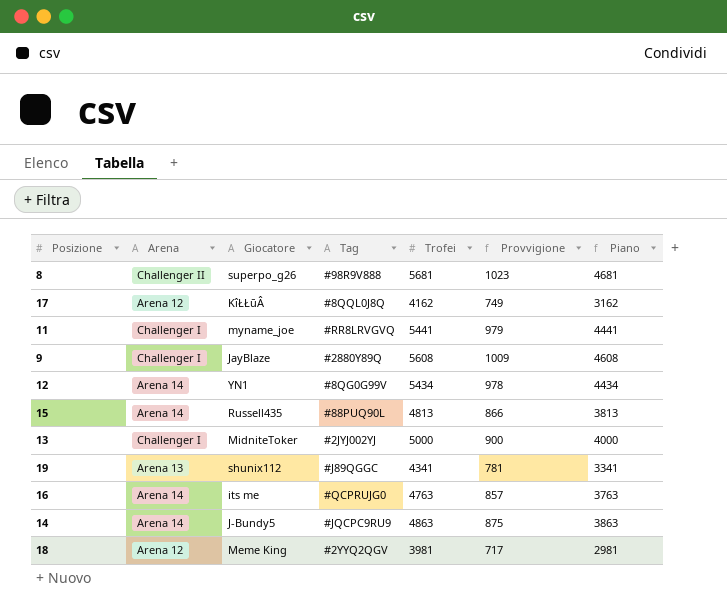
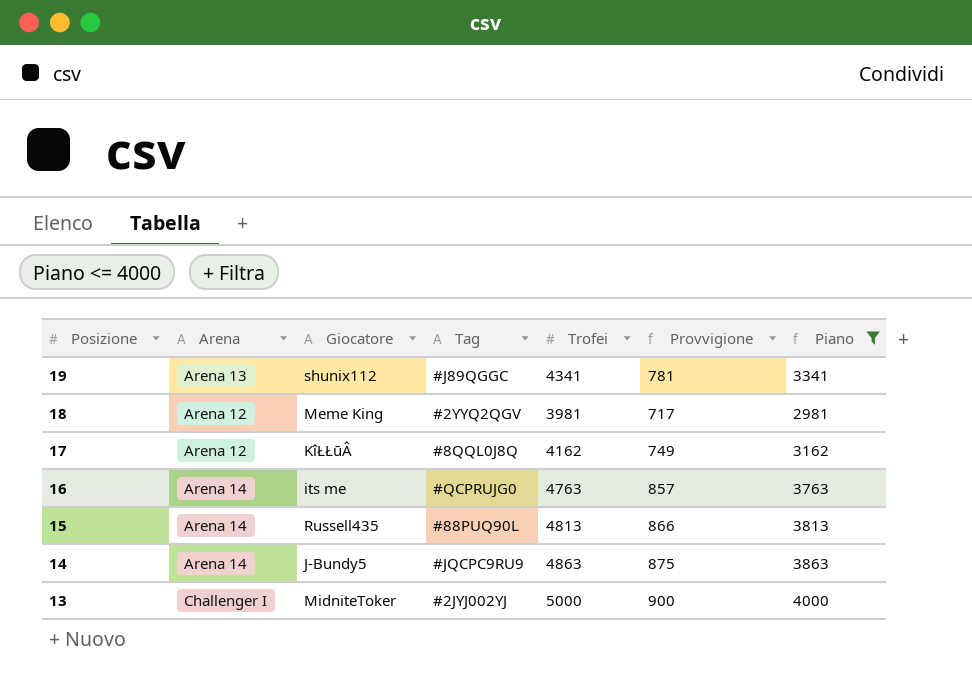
filter: none -> Piano <= 4000
row order: none -> Posizione descending

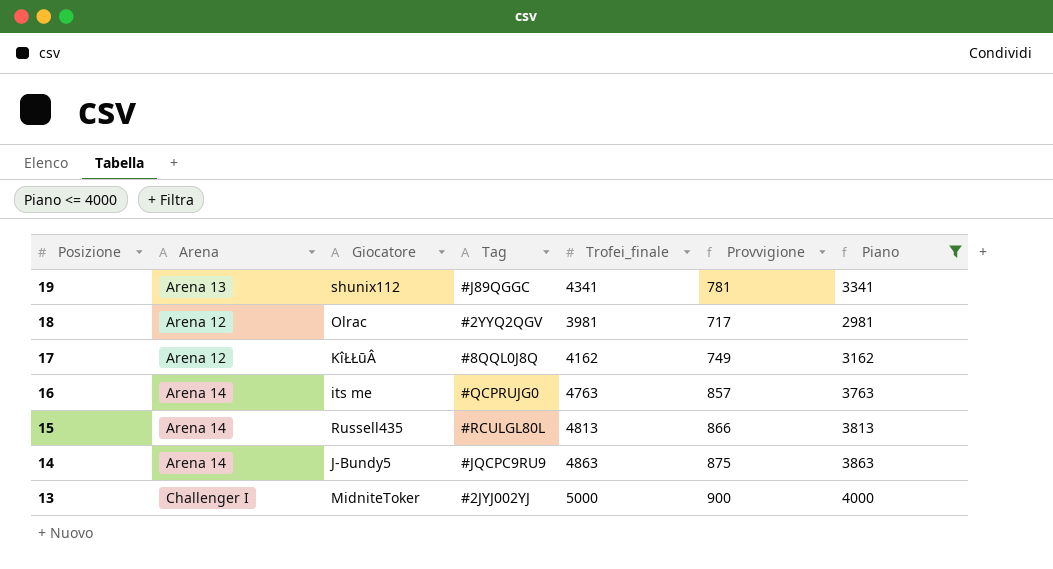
column name: Trofei -> Trofei_finale
18 | Giocatore: Meme King -> Olrac
15 | Tag: #88PUQ90L -> #RCULGL80L

